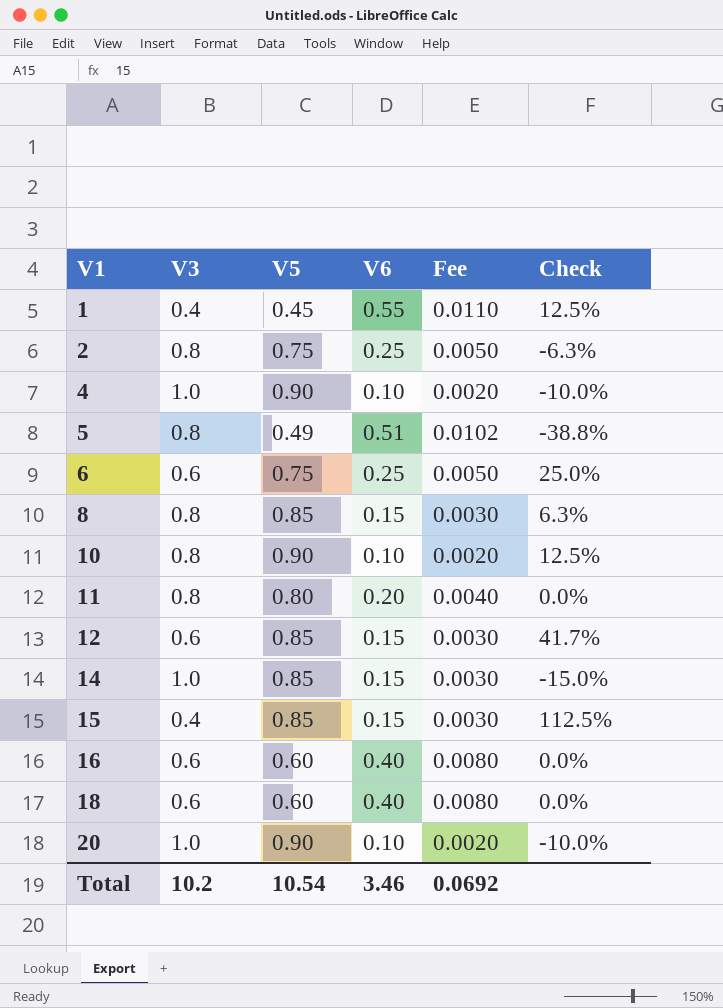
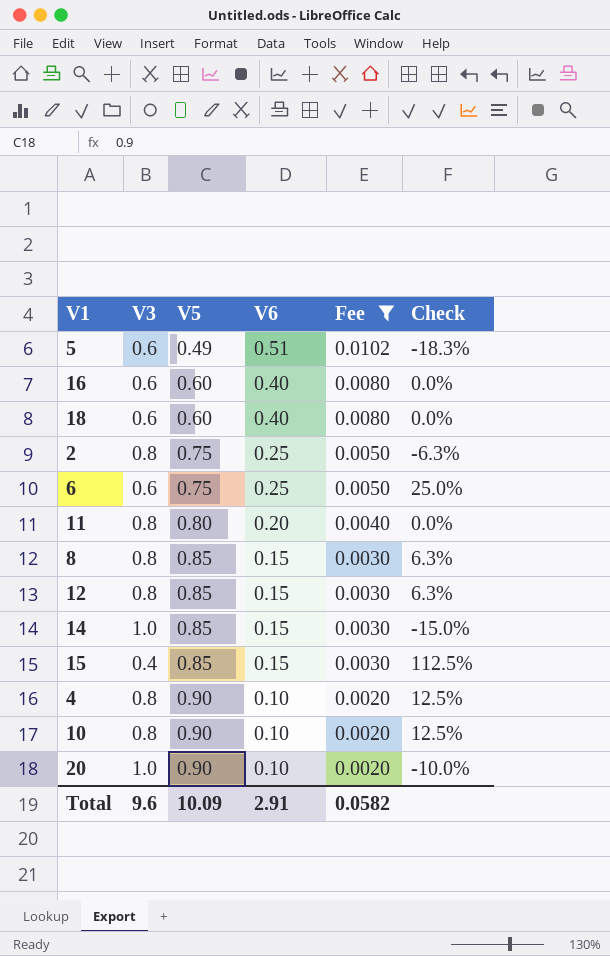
filter: none -> Fee != 0.0110
row order: V1 ascending -> V5 ascending
5 | V3: 0.8 -> 0.6
5 | Check: -38.8% -> -18.3%
12 | V3: 0.6 -> 0.8
12 | Check: 41.7% -> 6.3%
4 | V3: 1.0 -> 0.8
4 | Check: -10.0% -> 12.5%
Total | V3: 10.2 -> 9.6
Total | V5: 10.54 -> 10.09
Total | V6: 3.46 -> 2.91
Total | Fee: 0.0692 -> 0.0582

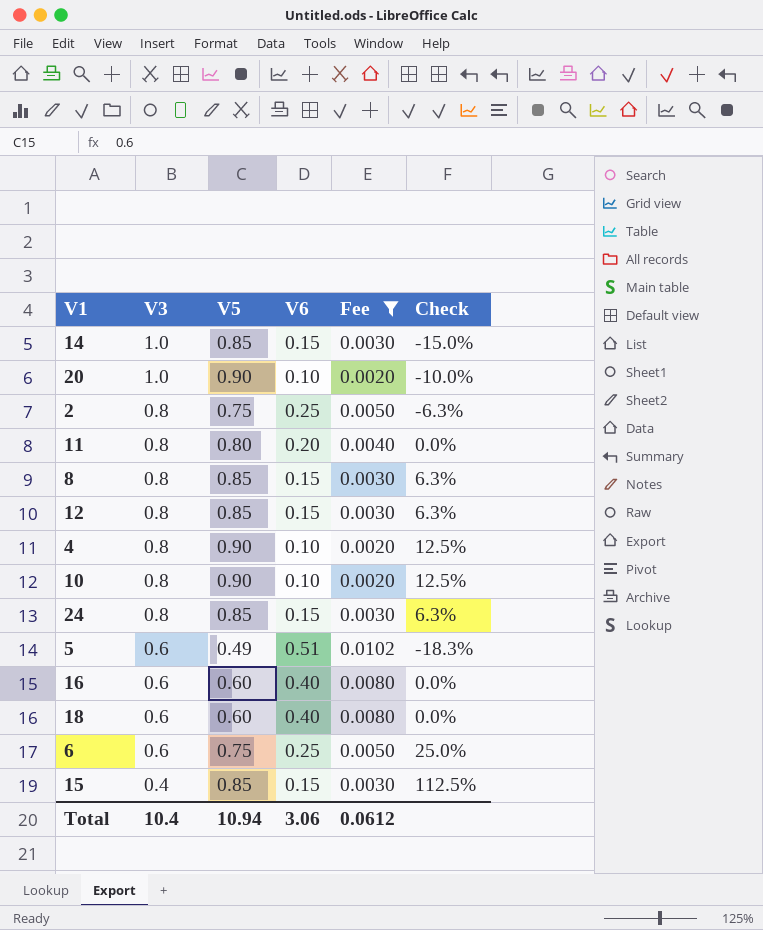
row order: V5 ascending -> V3 descending
row 24: none -> 0.8 | 0.85 | 0.15 | 0.0030 | 6.3%
Total | V3: 9.6 -> 10.4
Total | V5: 10.09 -> 10.94
Total | V6: 2.91 -> 3.06
Total | Fee: 0.0582 -> 0.0612

